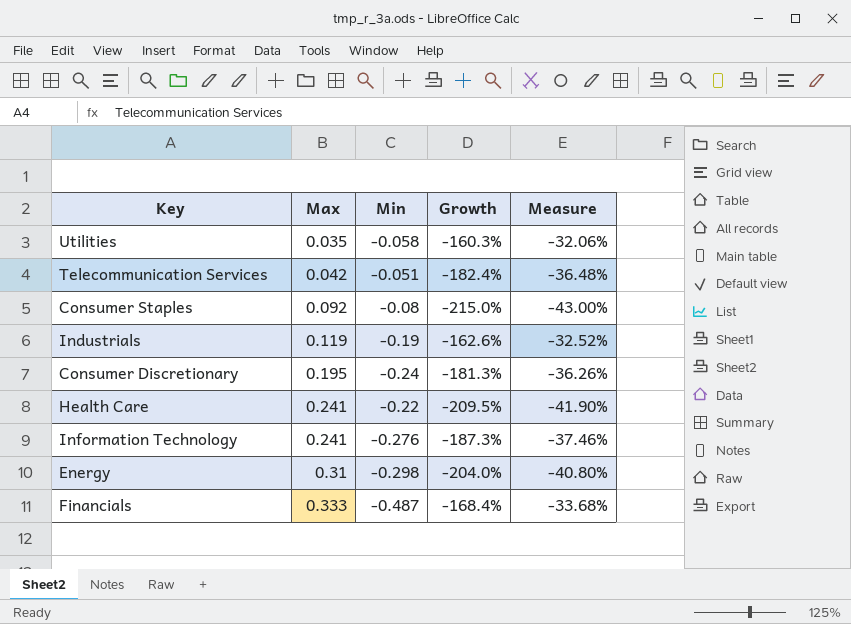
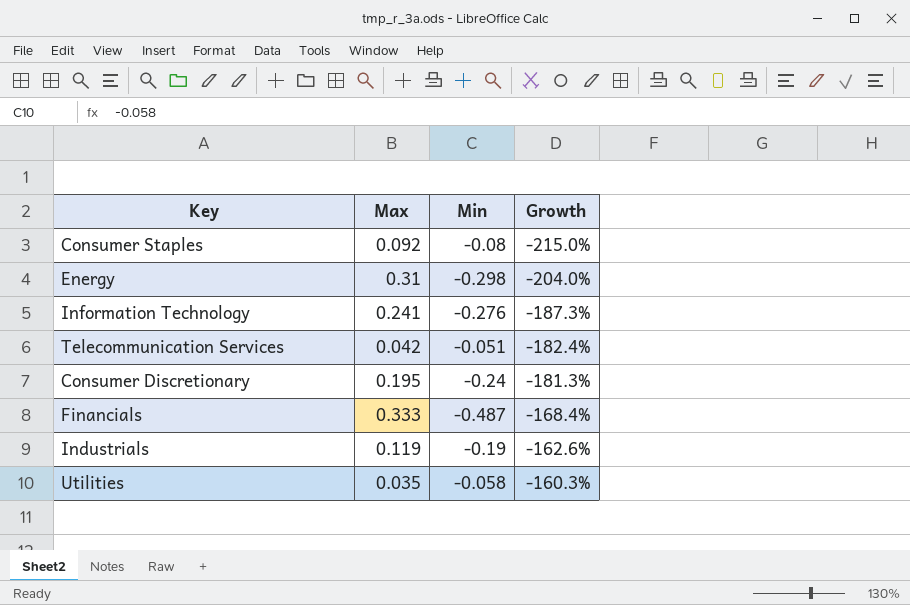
row order: Max ascending -> Growth ascending
column Measure | formula: [Growth] * 0.2 -> none
row Health Care: 0.241 | -0.22 | -209.5% | -41.90% -> none

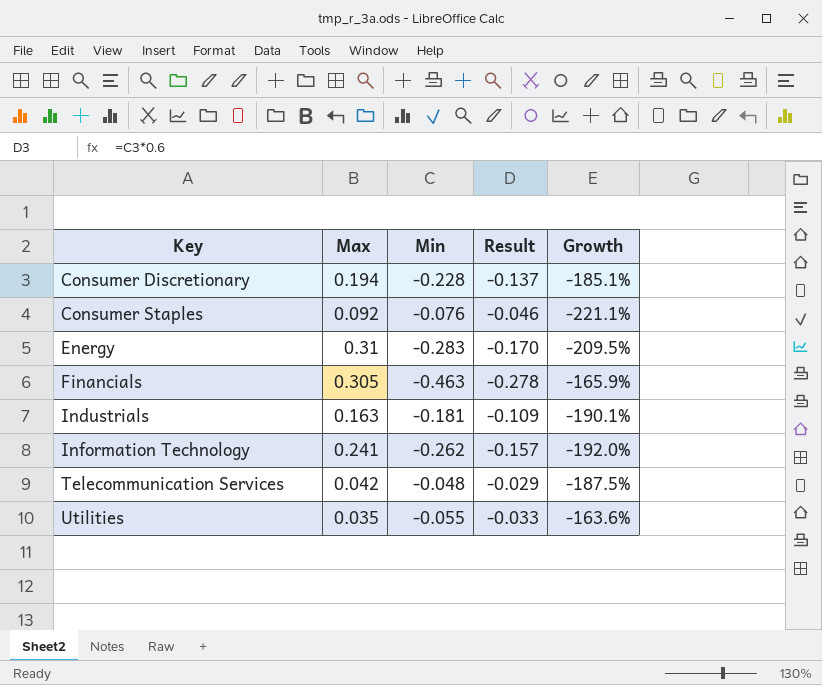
row order: Growth ascending -> Key ascending
column Result | formula: none -> [Min] * 0.6
Consumer Discretionary | Max: 0.195 -> 0.194
Consumer Discretionary | Min: -0.24 -> -0.228
Consumer Discretionary | Growth: -181.3% -> -185.1%
Consumer Staples | Min: -0.08 -> -0.076
Consumer Staples | Growth: -215.0% -> -221.1%
Energy | Min: -0.298 -> -0.283
Energy | Growth: -204.0% -> -209.5%
Financials | Max: 0.333 -> 0.305
Financials | Min: -0.487 -> -0.463
Financials | Growth: -168.4% -> -165.9%
Industrials | Max: 0.119 -> 0.163
Industrials | Min: -0.19 -> -0.181
Industrials | Growth: -162.6% -> -190.1%
Information Technology | Min: -0.276 -> -0.262
Information Technology | Growth: -187.3% -> -192.0%
Telecommunication Services | Min: -0.051 -> -0.048
Telecommunication Services | Growth: -182.4% -> -187.5%
Utilities | Min: -0.058 -> -0.055
Utilities | Growth: -160.3% -> -163.6%

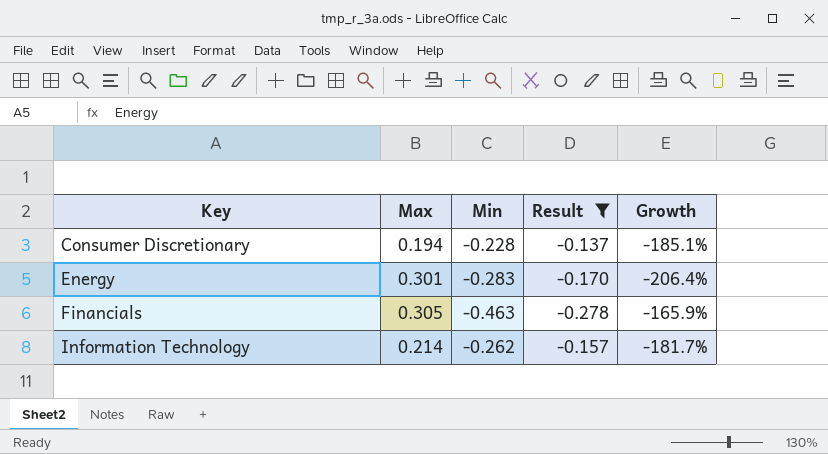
filter: none -> Result <= -0.137
Energy | Max: 0.31 -> 0.301
Energy | Growth: -209.5% -> -206.4%
Information Technology | Max: 0.241 -> 0.214
Information Technology | Growth: -192.0% -> -181.7%

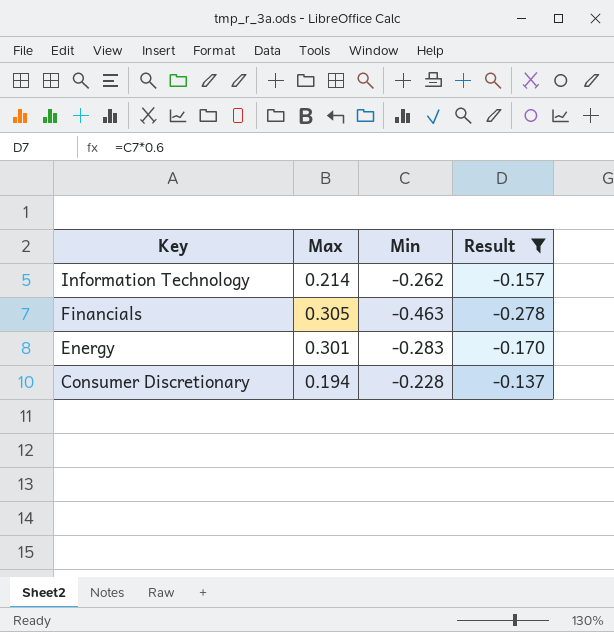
row order: Key ascending -> Key descending
column Growth | formula: ([Max] - [Min]) / [Min] -> none

